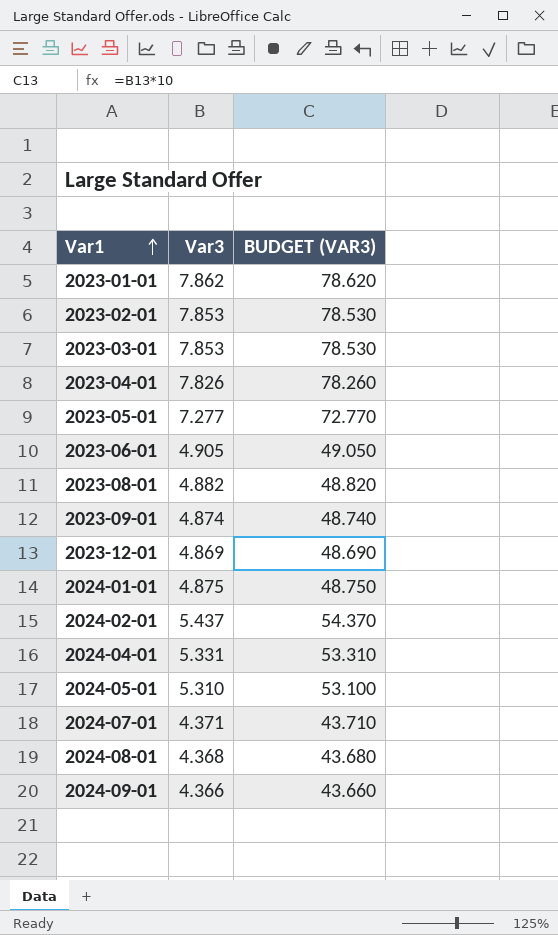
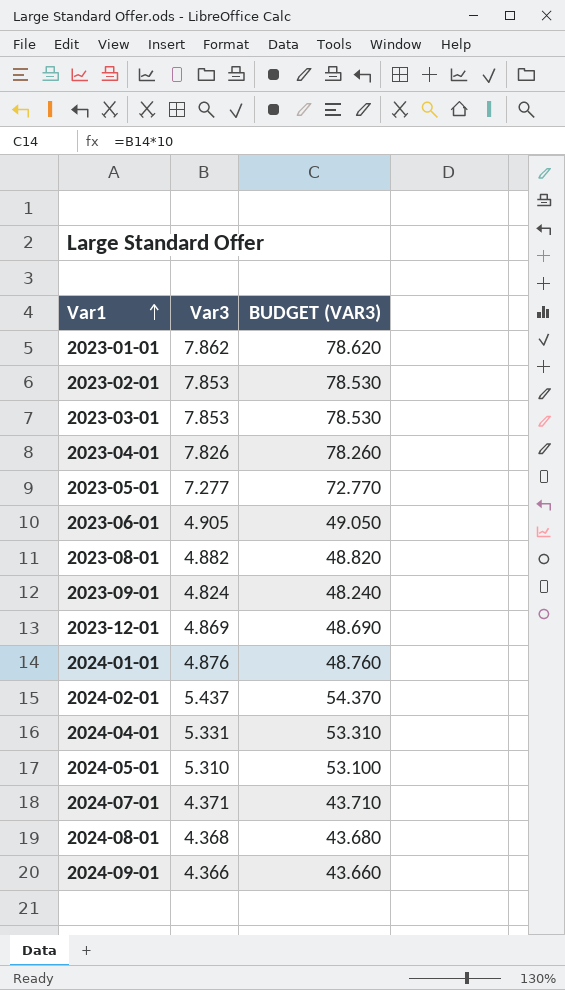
2023-09-01 | Var3: 4.874 -> 4.824
2023-09-01 | BUDGET (VAR3): 48.740 -> 48.240
2024-01-01 | Var3: 4.875 -> 4.876
2024-01-01 | BUDGET (VAR3): 48.750 -> 48.760

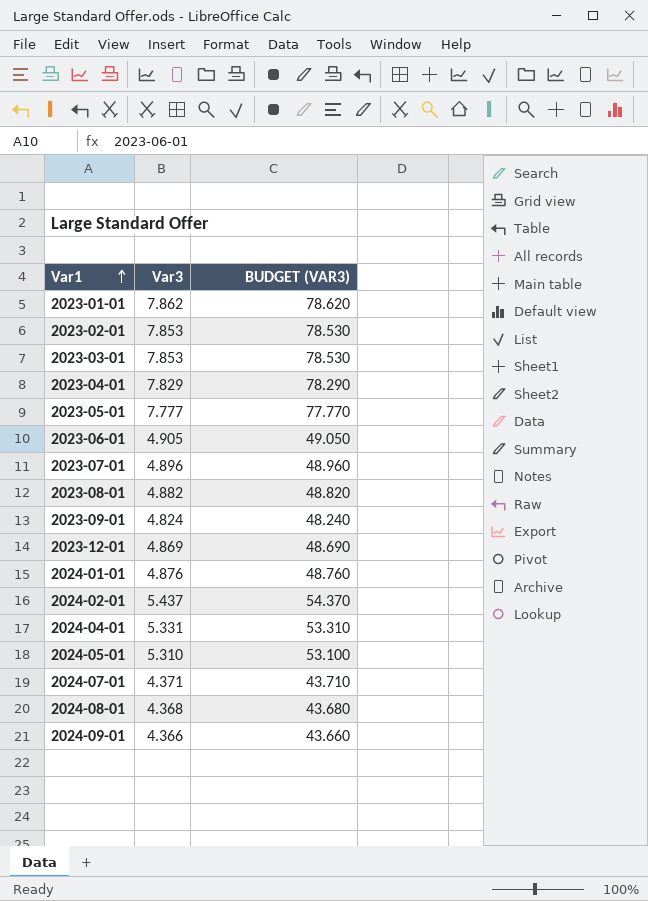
2023-04-01 | Var3: 7.826 -> 7.829
2023-04-01 | BUDGET (VAR3): 78.260 -> 78.290
2023-05-01 | Var3: 7.277 -> 7.777
2023-05-01 | BUDGET (VAR3): 72.770 -> 77.770
row 2023-07-01: none -> 4.896 | 48.960

